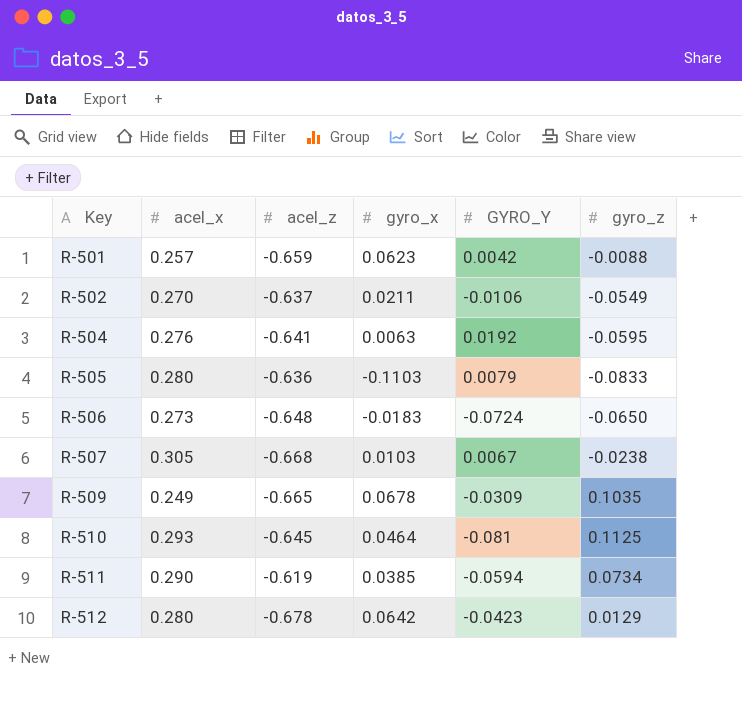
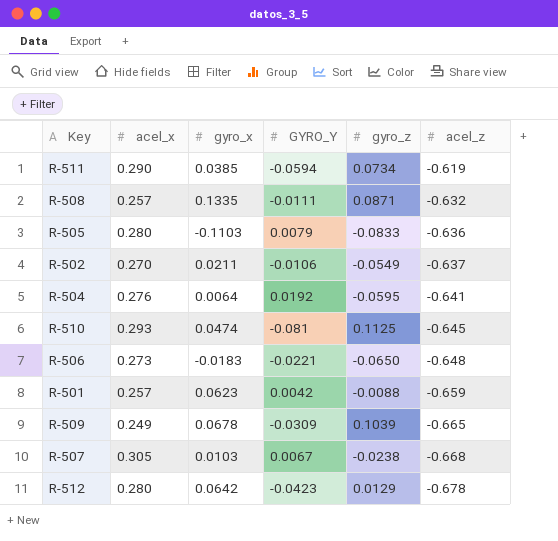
row order: Key ascending -> acel_z descending
column acel_z | position: 3 -> 6
row R-508: none -> 0.257 | 0.1335 | -0.0111 | 0.0871 | -0.632
R-504 | gyro_x: 0.0063 -> 0.0064
R-510 | gyro_x: 0.0464 -> 0.0474
R-506 | GYRO_Y: -0.0724 -> -0.0221
R-509 | gyro_z: 0.1035 -> 0.1039

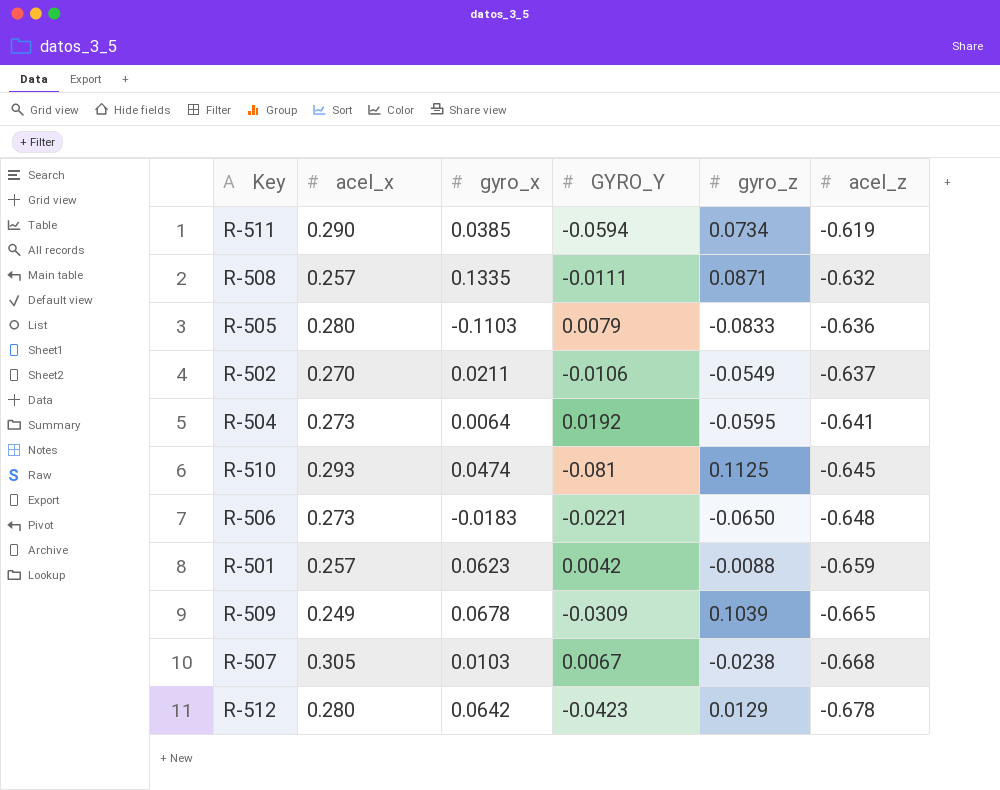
R-504 | acel_x: 0.276 -> 0.273

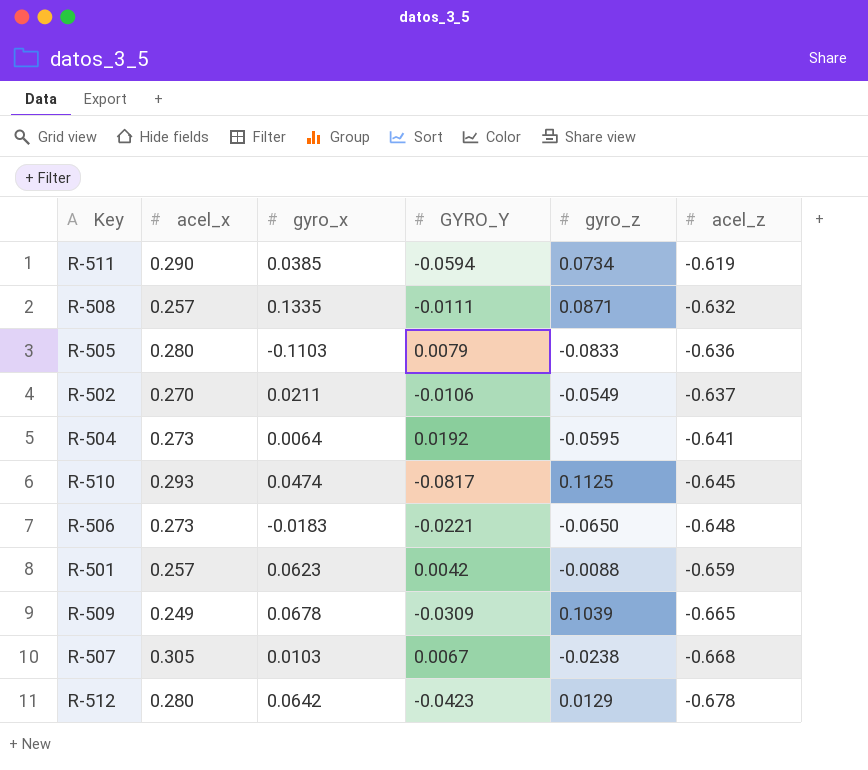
R-510 | GYRO_Y: -0.081 -> -0.0817

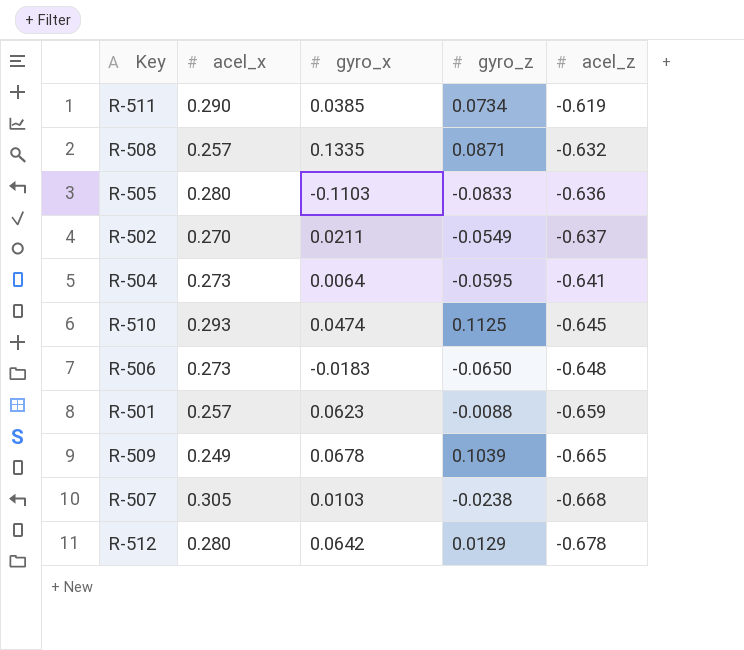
column GYRO_Y | position: 4 -> none

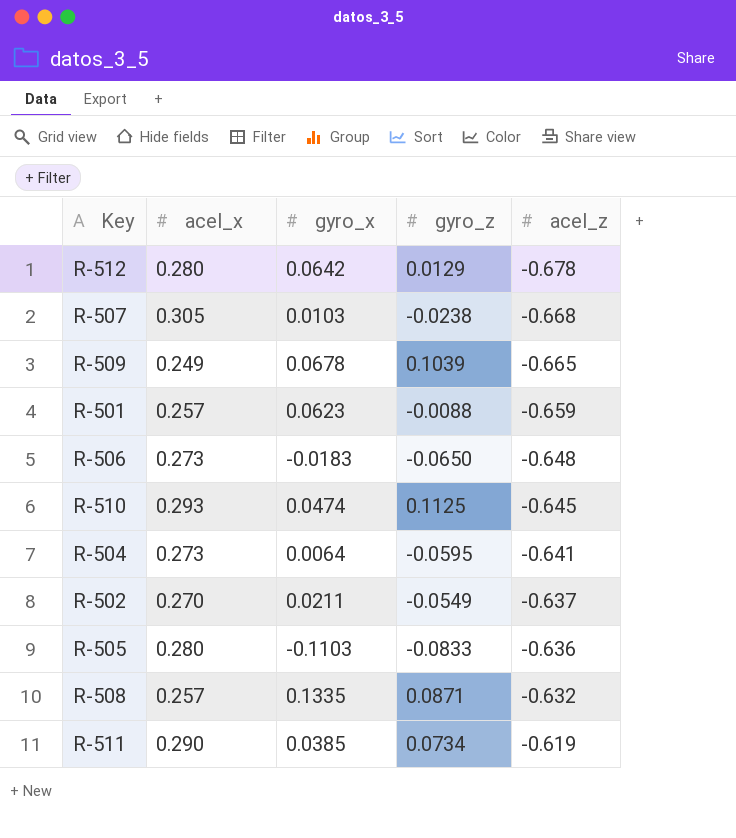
row order: acel_z descending -> acel_z ascending

